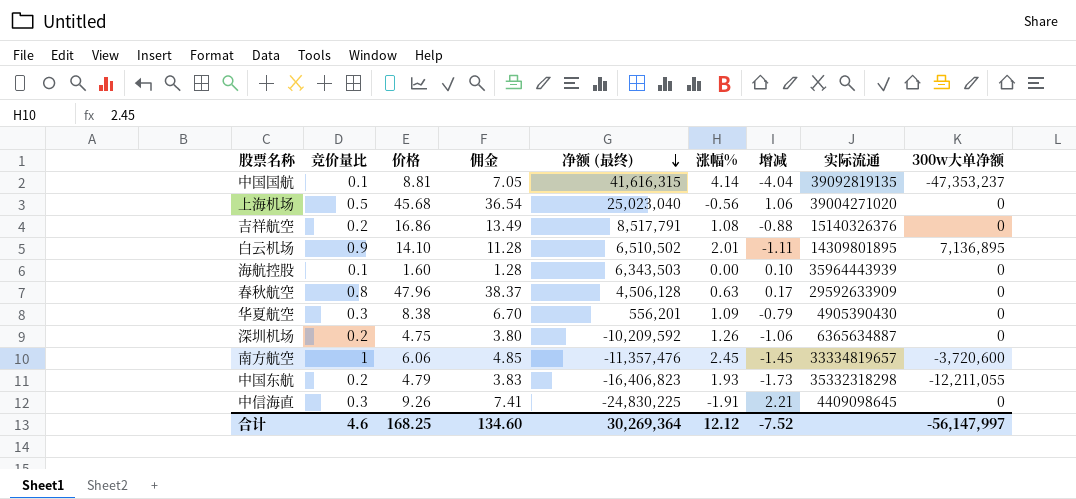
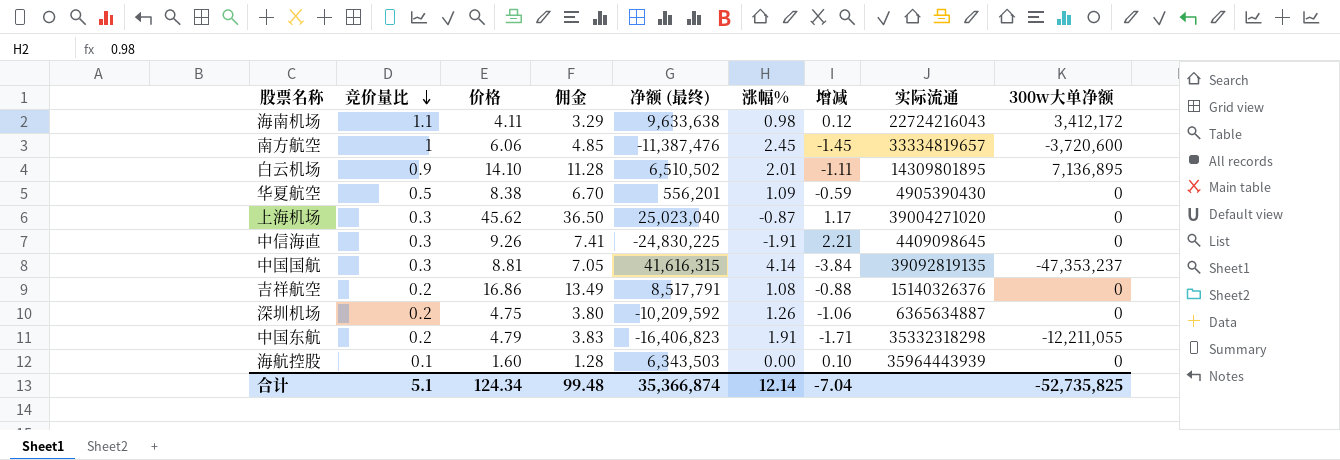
row order: 净额 (最终) descending -> 竞价量比 descending
row 春秋航空: 0.8 | 47.96 | 38.37 | 4,506,128 | 0.63 | 0.17 | 29592633909 | 0 -> none
row 海南机场: none -> 1.1 | 4.11 | 3.29 | 9,633,638 | 0.98 | 0.12 | 22724216043 | 3,412,172
南方航空 | 净额 (最终): -11,357,476 -> -11,387,476
华夏航空 | 竞价量比: 0.3 -> 0.5
华夏航空 | 增减: -0.79 -> -0.59
上海机场 | 竞价量比: 0.5 -> 0.3
上海机场 | 价格: 45.68 -> 45.62
上海机场 | 佣金: 36.54 -> 36.50
上海机场 | 涨幅%: -0.56 -> -0.87
上海机场 | 增减: 1.06 -> 1.17
中国国航 | 竞价量比: 0.1 -> 0.3
中国国航 | 增减: -4.04 -> -3.84
中国东航 | 涨幅%: 1.93 -> 1.91
中国东航 | 增减: -1.73 -> -1.71
合计 | 竞价量比: 4.6 -> 5.1
合计 | 价格: 168.25 -> 124.34
合计 | 佣金: 134.60 -> 99.48
合计 | 净额 (最终): 30,269,364 -> 35,366,874
合计 | 涨幅%: 12.12 -> 12.14
合计 | 增减: -7.52 -> -7.04
合计 | 300w大单净额: -56,147,997 -> -52,735,825

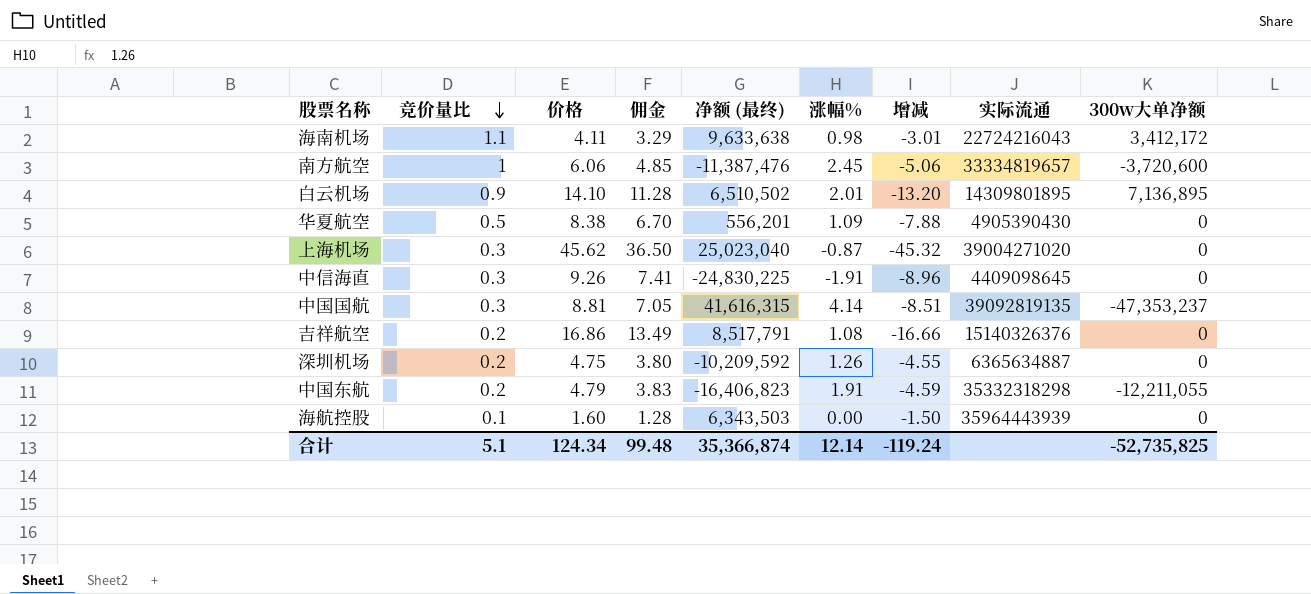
column 增减 | formula: [竞价量比] - [涨幅%] -> [竞价量比] - [价格]
合计 | 增减: -7.04 -> -119.24

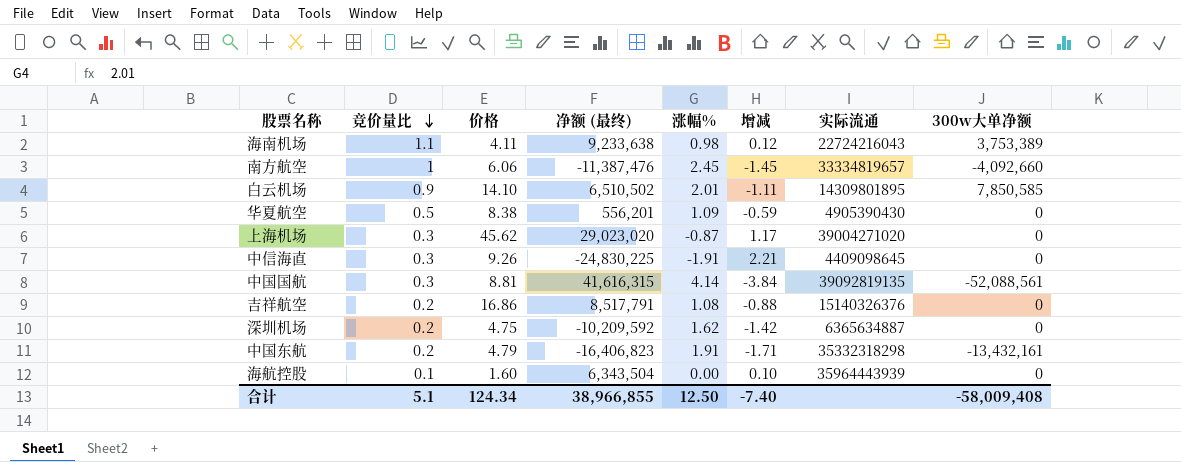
column 佣金 | formula: [价格] * 0.8 -> none
column 增减 | formula: [竞价量比] - [价格] -> [竞价量比] - [涨幅%]
海南机场 | 净额 (最终): 9,633,638 -> 9,233,638
海南机场 | 300w大单净额: 3,412,172 -> 3,753,389
南方航空 | 300w大单净额: -3,720,600 -> -4,092,660
白云机场 | 300w大单净额: 7,136,895 -> 7,850,585
上海机场 | 净额 (最终): 25,023,040 -> 29,023,020
中国国航 | 300w大单净额: -47,353,237 -> -52,088,561
深圳机场 | 涨幅%: 1.26 -> 1.62
中国东航 | 300w大单净额: -12,211,055 -> -13,432,161
海航控股 | 净额 (最终): 6,343,503 -> 6,343,504
合计 | 净额 (最终): 35,366,874 -> 38,966,855
合计 | 涨幅%: 12.14 -> 12.50
合计 | 增减: -119.24 -> -7.40
合计 | 300w大单净额: -52,735,825 -> -58,009,408

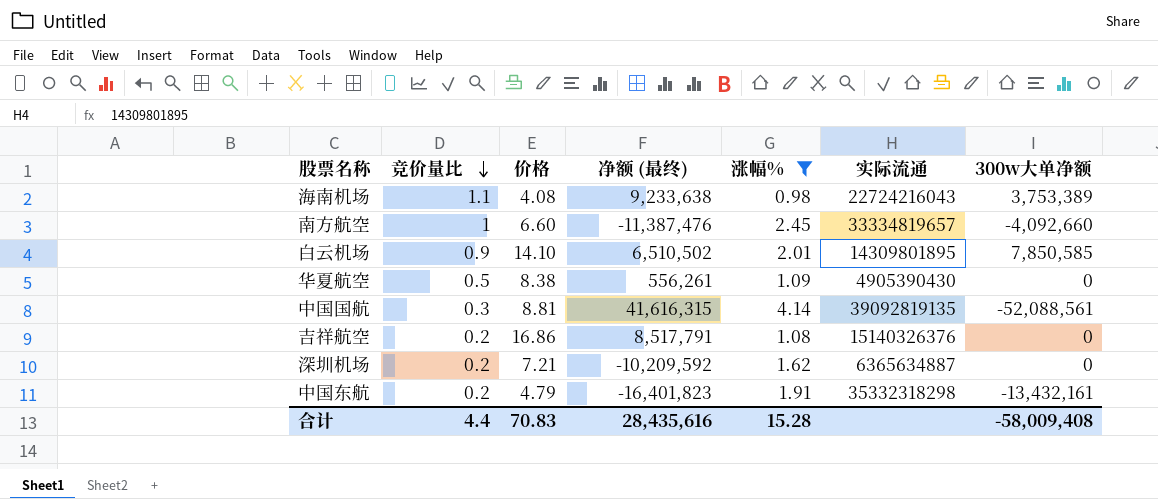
filter: none -> 涨幅% >= 0.98
column 增减 | formula: [竞价量比] - [涨幅%] -> none
海南机场 | 价格: 4.11 -> 4.08
南方航空 | 价格: 6.06 -> 6.60
华夏航空 | 净额 (最终): 556,201 -> 556,261
深圳机场 | 价格: 4.75 -> 7.21
中国东航 | 净额 (最终): -16,406,823 -> -16,401,823
合计 | 竞价量比: 5.1 -> 4.4
合计 | 价格: 124.34 -> 70.83
合计 | 净额 (最终): 38,966,855 -> 28,435,616
合计 | 涨幅%: 12.50 -> 15.28

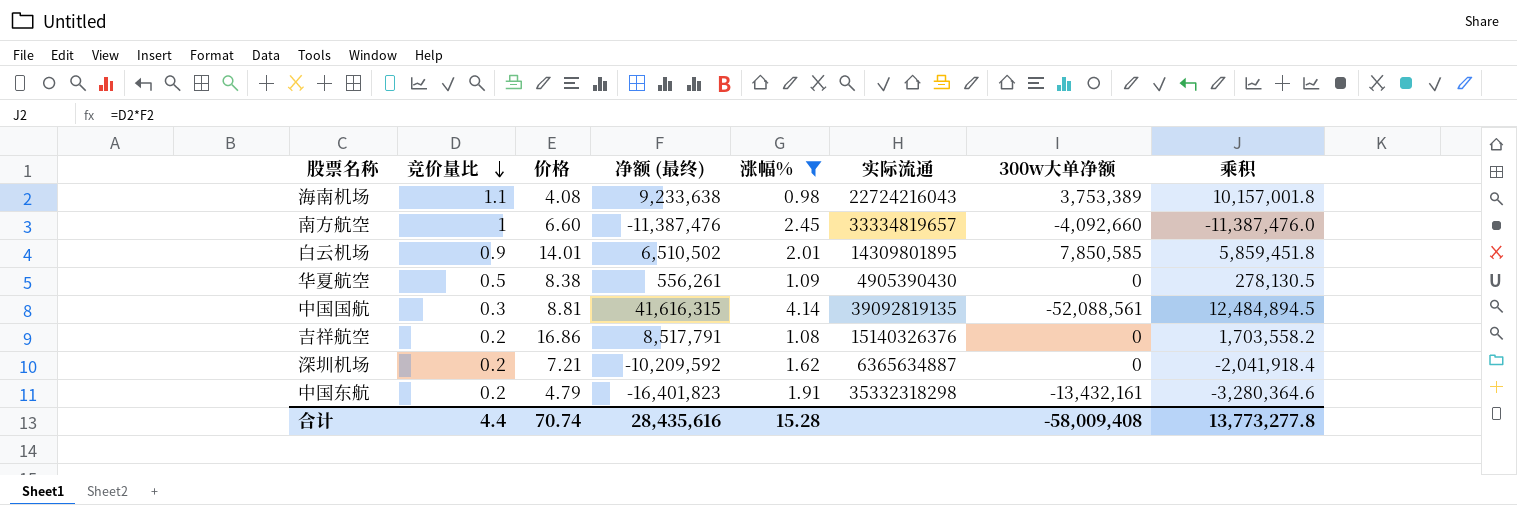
column 乘积 | formula: none -> [竞价量比] * [净额 (最终)]
白云机场 | 价格: 14.10 -> 14.01
合计 | 价格: 70.83 -> 70.74

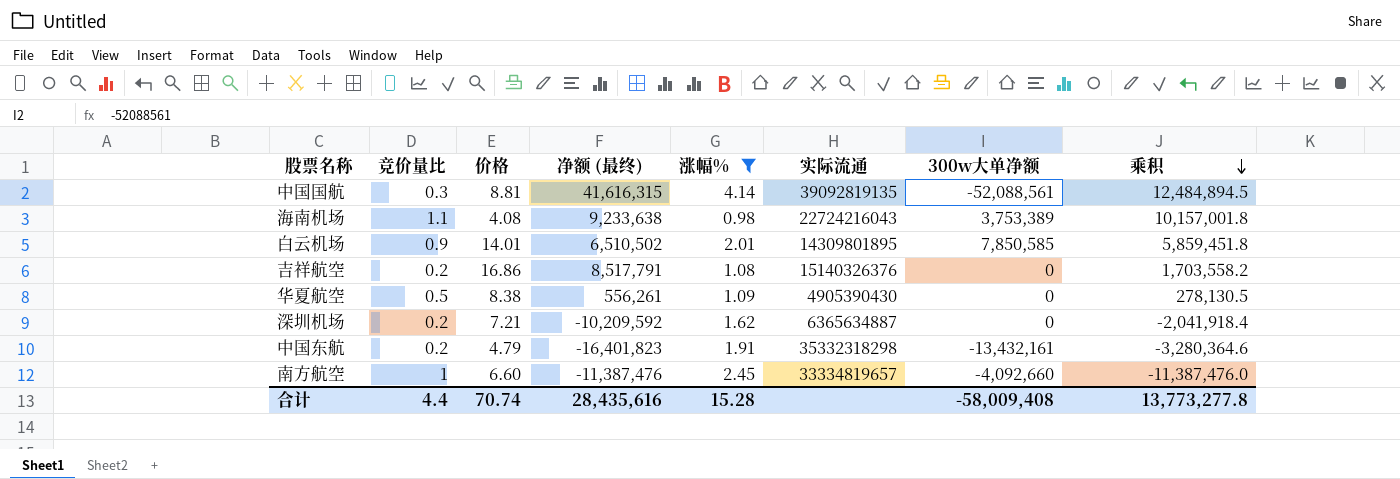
row order: 竞价量比 descending -> 乘积 descending

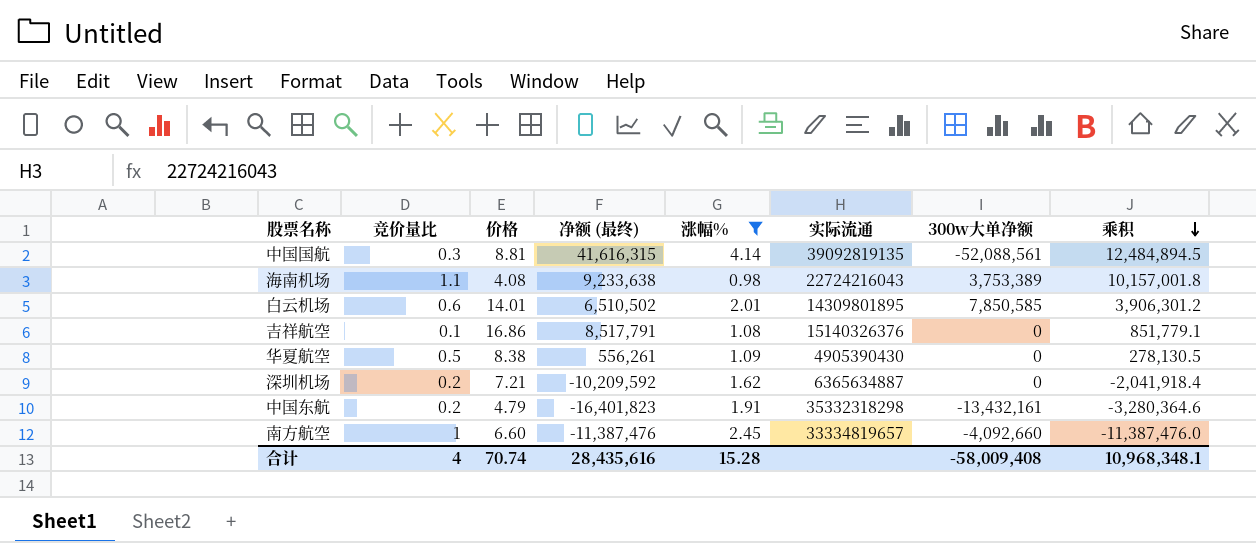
白云机场 | 竞价量比: 0.9 -> 0.6
白云机场 | 乘积: 5,859,451.8 -> 3,906,301.2
吉祥航空 | 竞价量比: 0.2 -> 0.1
吉祥航空 | 乘积: 1,703,558.2 -> 851,779.1
合计 | 竞价量比: 4.4 -> 4
合计 | 乘积: 13,773,277.8 -> 10,968,348.1

